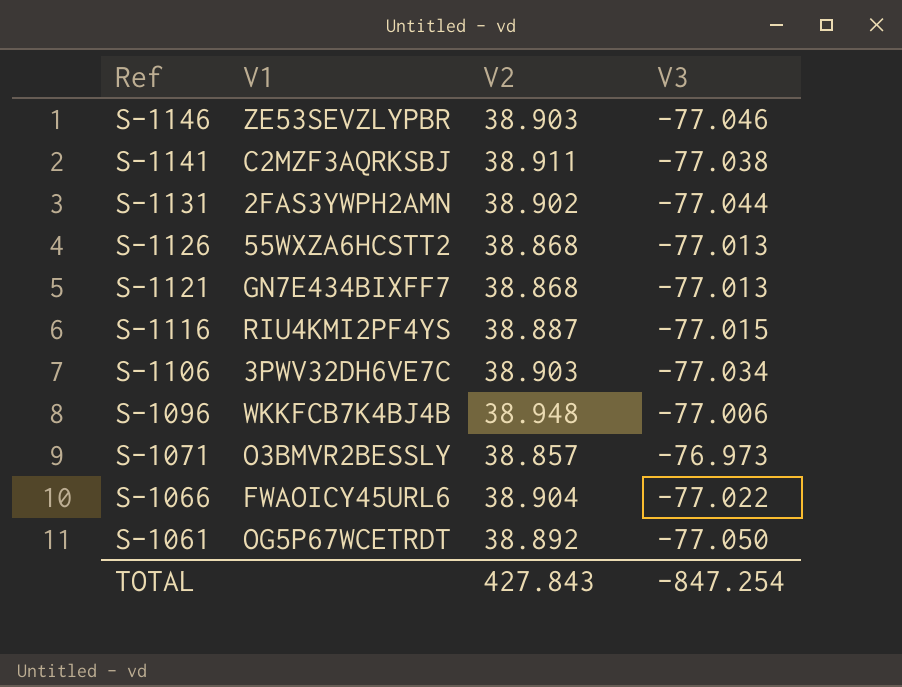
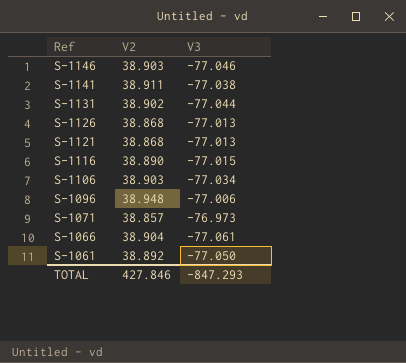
column V1 | position: 2 -> none
S-1116 | V2: 38.887 -> 38.890
S-1066 | V3: -77.022 -> -77.061
TOTAL | V2: 427.843 -> 427.846
TOTAL | V3: -847.254 -> -847.293

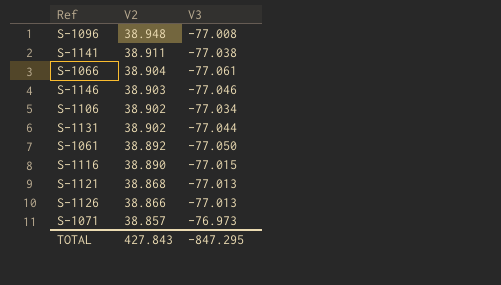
row order: Ref descending -> V2 descending
S-1096 | V3: -77.006 -> -77.008
S-1106 | V2: 38.903 -> 38.902
S-1126 | V2: 38.868 -> 38.866
TOTAL | V2: 427.846 -> 427.843
TOTAL | V3: -847.293 -> -847.295

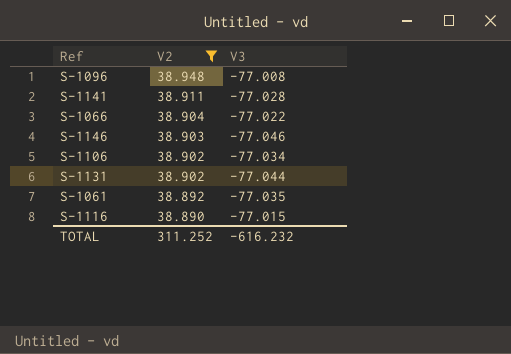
filter: none -> V2 >= 38.890
S-1141 | V3: -77.038 -> -77.028
S-1066 | V3: -77.061 -> -77.022
S-1061 | V3: -77.050 -> -77.035
TOTAL | V2: 427.843 -> 311.252
TOTAL | V3: -847.295 -> -616.232

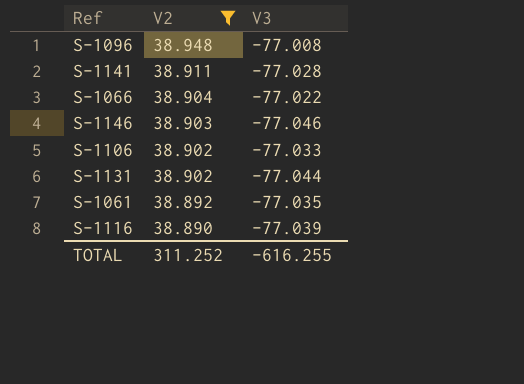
S-1106 | V3: -77.034 -> -77.033
S-1116 | V3: -77.015 -> -77.039
TOTAL | V3: -616.232 -> -616.255

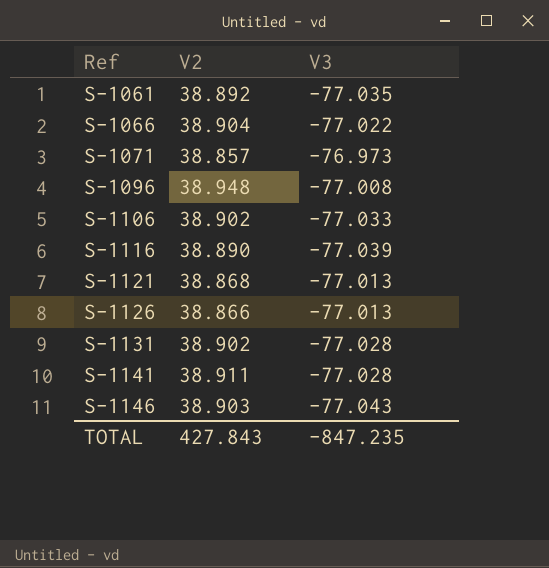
filter: V2 >= 38.890 -> none
row order: V2 descending -> Ref ascending
S-1131 | V3: -77.044 -> -77.028
S-1146 | V3: -77.046 -> -77.043
TOTAL | V2: 311.252 -> 427.843
TOTAL | V3: -616.255 -> -847.235

